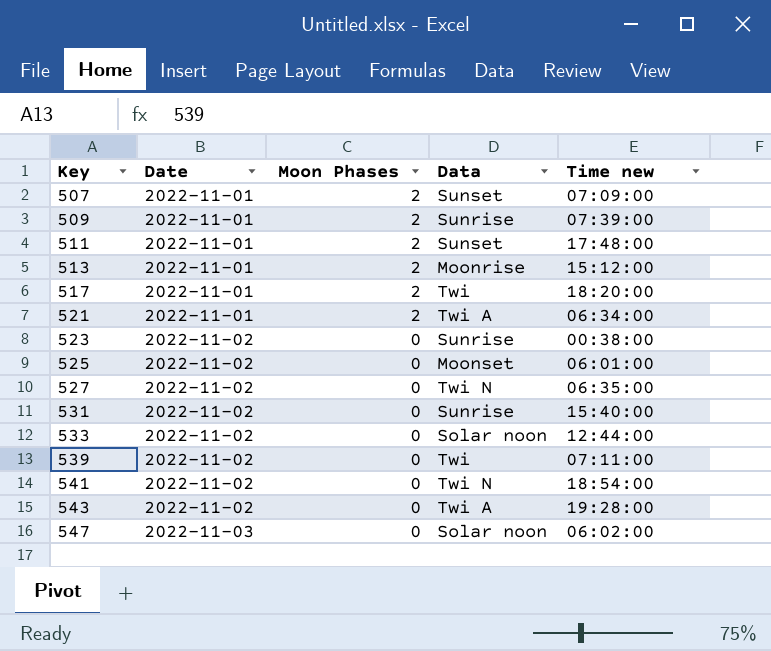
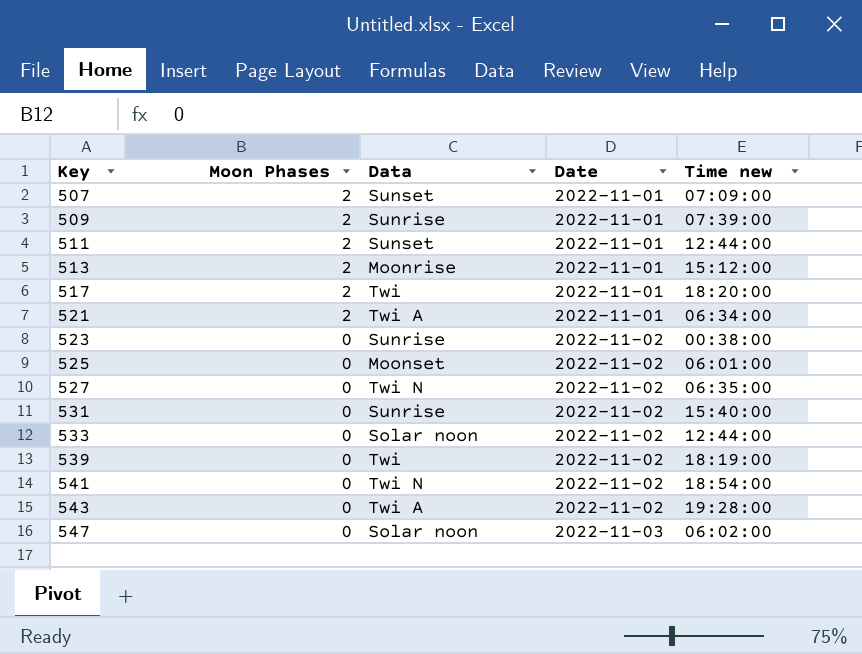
column Date | position: 2 -> 4
511 | Time new: 17:48:00 -> 12:44:00
539 | Time new: 07:11:00 -> 18:19:00

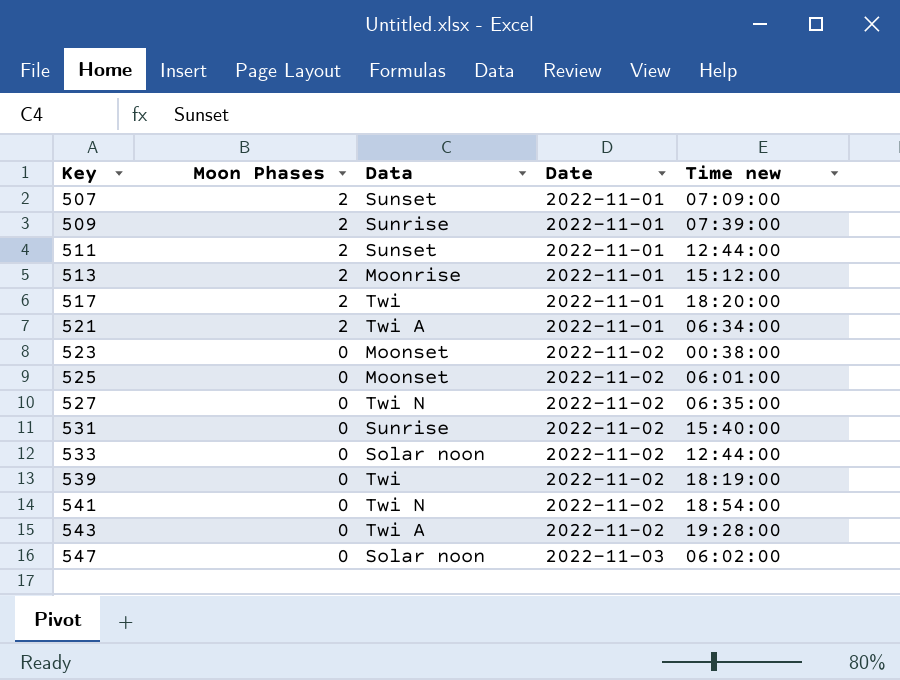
523 | Data: Sunrise -> Moonset

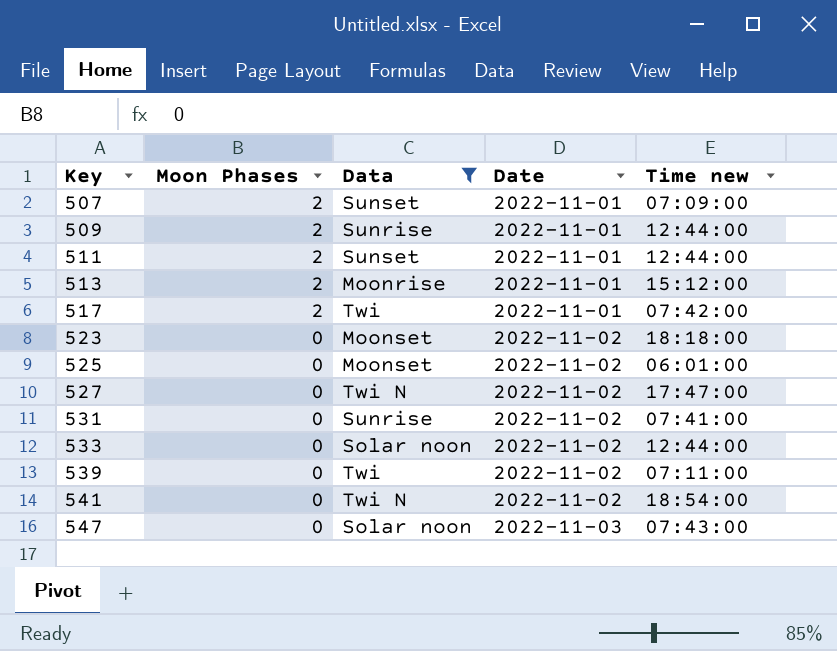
filter: none -> Data != Twi A
509 | Time new: 07:39:00 -> 12:44:00
517 | Time new: 18:20:00 -> 07:42:00
523 | Time new: 00:38:00 -> 18:18:00
527 | Time new: 06:35:00 -> 17:47:00
531 | Time new: 15:40:00 -> 07:41:00
539 | Time new: 18:19:00 -> 07:11:00
547 | Time new: 06:02:00 -> 07:43:00

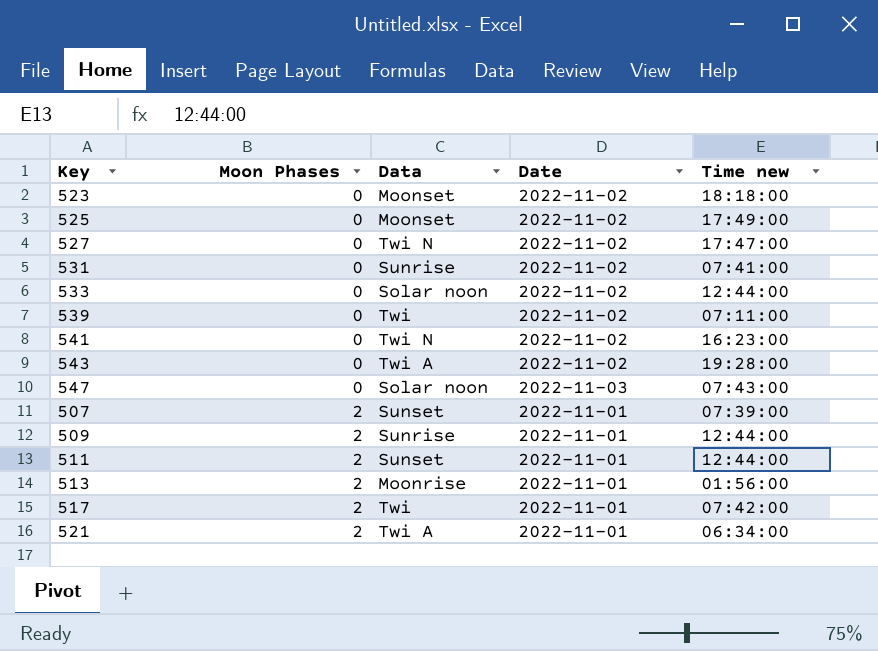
filter: Data != Twi A -> none
row order: Key ascending -> Moon Phases ascending
525 | Time new: 06:01:00 -> 17:49:00
541 | Time new: 18:54:00 -> 16:23:00
507 | Time new: 07:09:00 -> 07:39:00
513 | Time new: 15:12:00 -> 01:56:00

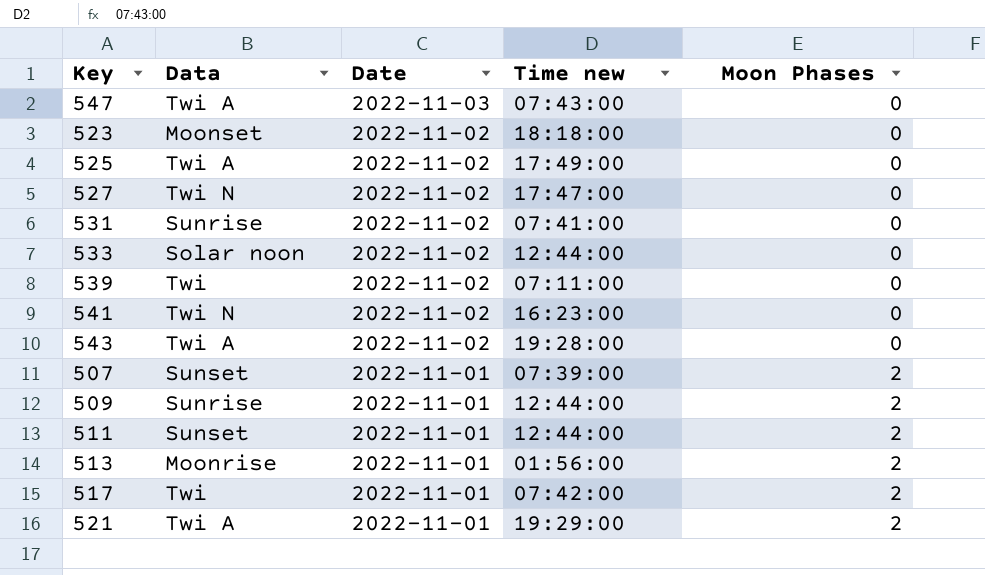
row order: Moon Phases ascending -> Date descending
column Moon Phases | position: 2 -> 5
547 | Data: Solar noon -> Twi A
525 | Data: Moonset -> Twi A
521 | Time new: 06:34:00 -> 19:29:00

